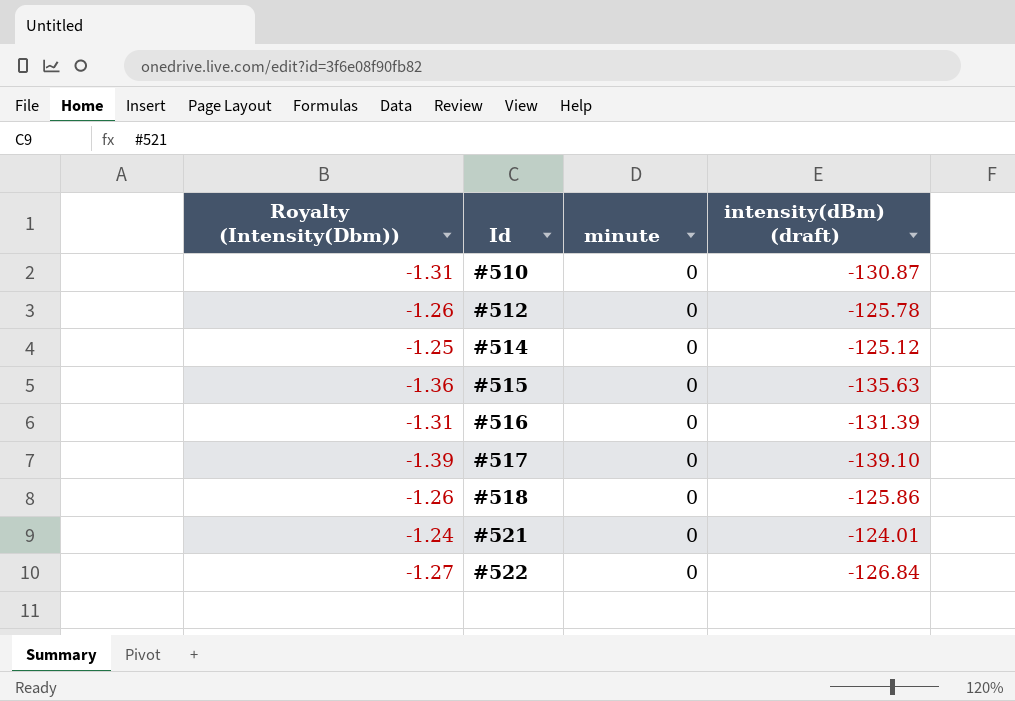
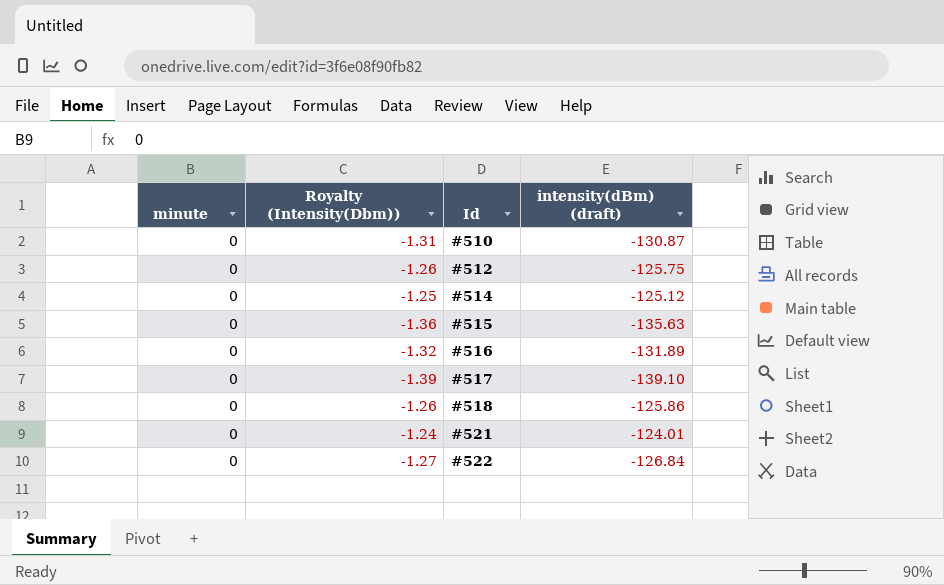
column minute | position: 3 -> 1
#512 | intensity(dBm) (draft): -125.78 -> -125.75
#516 | Royalty (Intensity(Dbm)): -1.31 -> -1.32
#516 | intensity(dBm) (draft): -131.39 -> -131.89

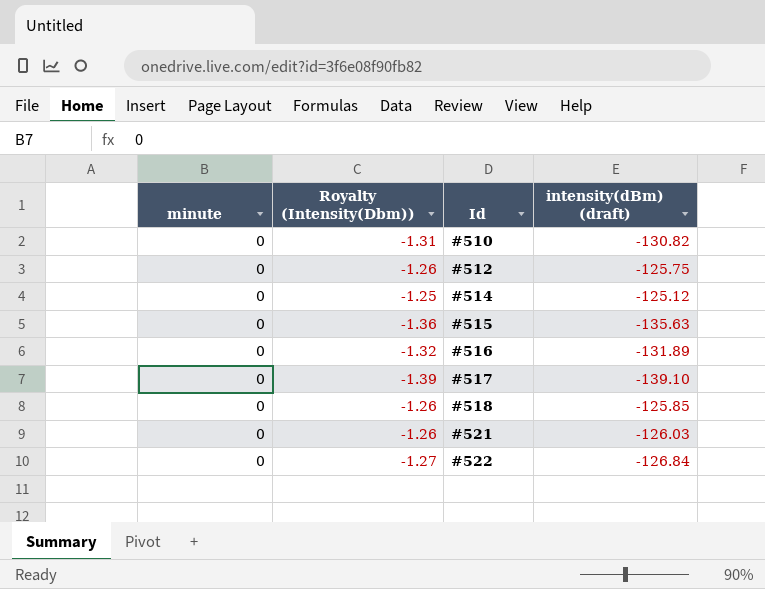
#510 | intensity(dBm) (draft): -130.87 -> -130.82
#518 | intensity(dBm) (draft): -125.86 -> -125.85
#521 | Royalty (Intensity(Dbm)): -1.24 -> -1.26
#521 | intensity(dBm) (draft): -124.01 -> -126.03

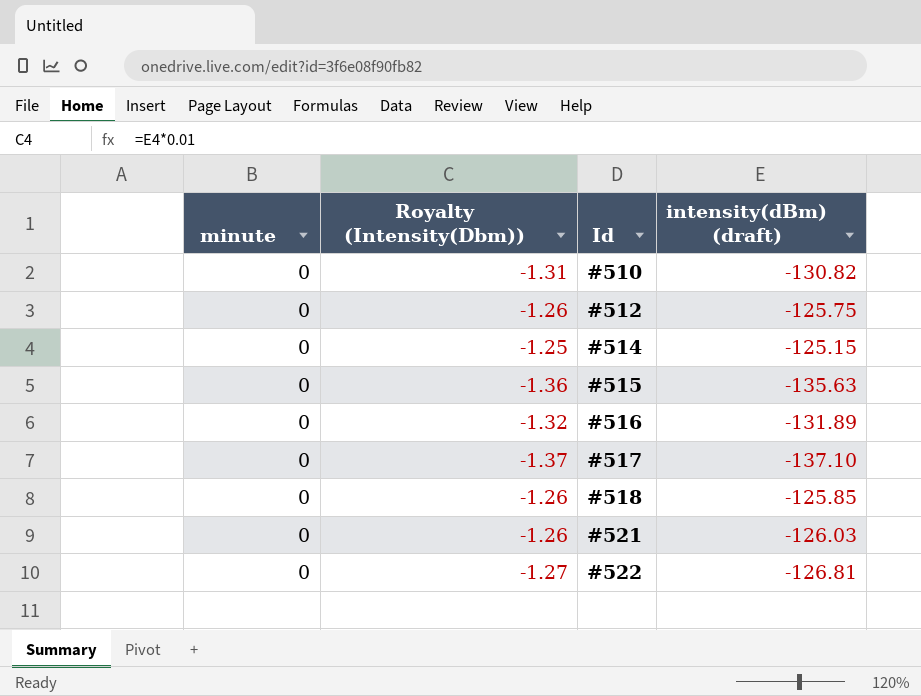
#514 | intensity(dBm) (draft): -125.12 -> -125.15
#517 | Royalty (Intensity(Dbm)): -1.39 -> -1.37
#517 | intensity(dBm) (draft): -139.10 -> -137.10
#522 | intensity(dBm) (draft): -126.84 -> -126.81

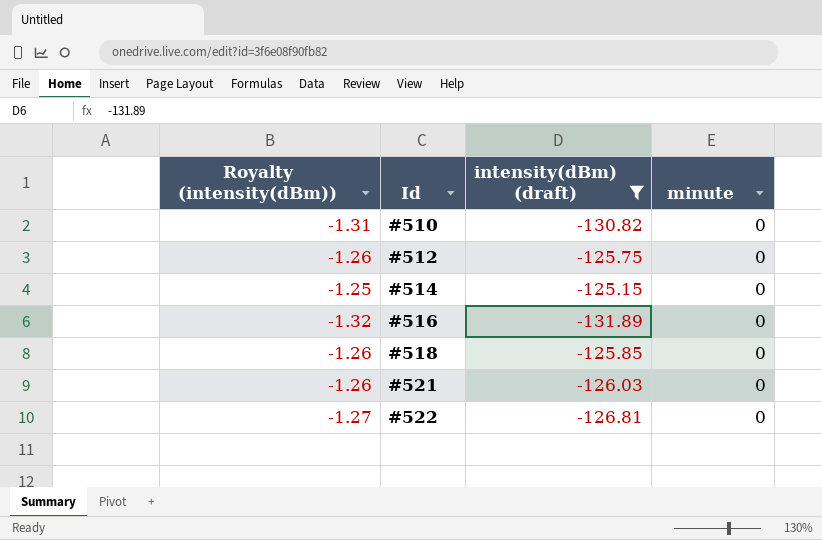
filter: none -> intensity(dBm) (draft) >= -131.89
column name: Royalty (Intensity(Dbm)) -> Royalty (intensity(dBm))
column minute | position: 1 -> 4

